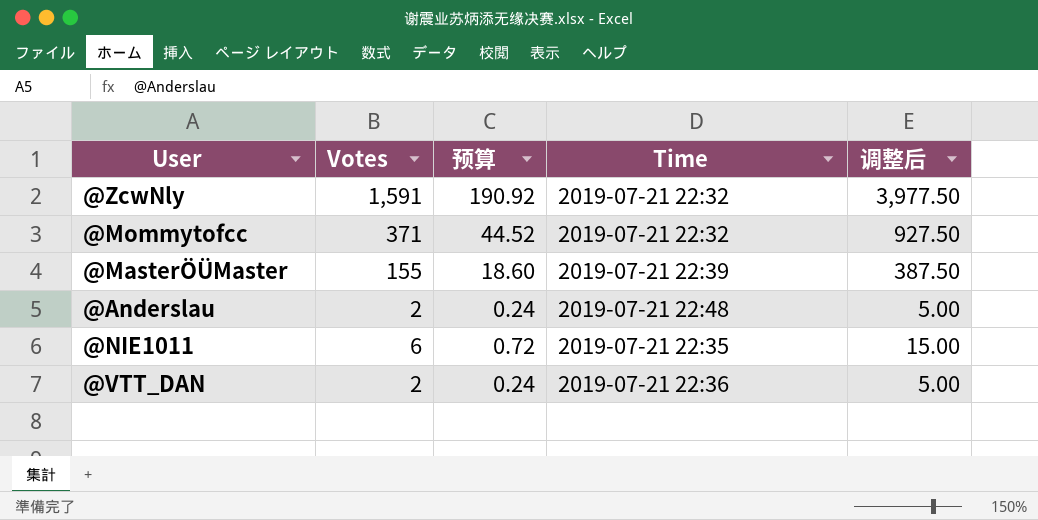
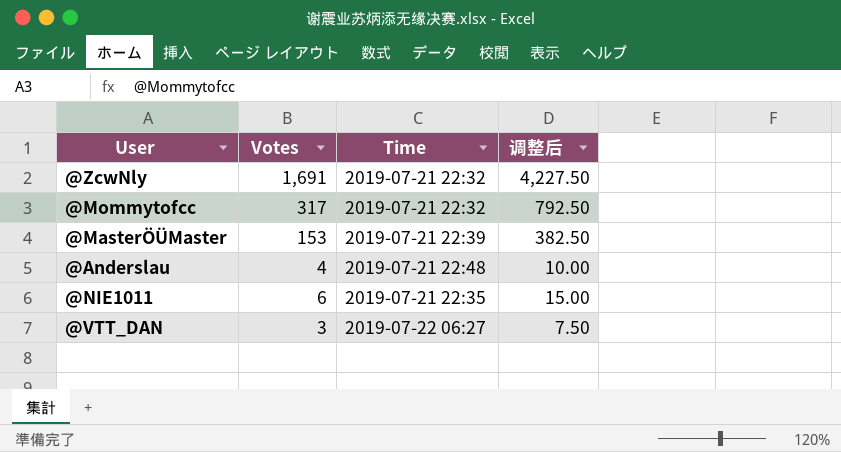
column 预算 | formula: [Votes] * 0.12 -> none
@ZcwNly | Votes: 1,591 -> 1,691
@ZcwNly | 调整后: 3,977.50 -> 4,227.50
@Mommytofcc | Votes: 371 -> 317
@Mommytofcc | 调整后: 927.50 -> 792.50
@MasterÖÜMaster | Votes: 155 -> 153
@MasterÖÜMaster | 调整后: 387.50 -> 382.50
@Anderslau | Votes: 2 -> 4
@Anderslau | 调整后: 5.00 -> 10.00
@VTT_DAN | Votes: 2 -> 3
@VTT_DAN | Time: 2019-07-21 22:36 -> 2019-07-22 06:27
@VTT_DAN | 调整后: 5.00 -> 7.50

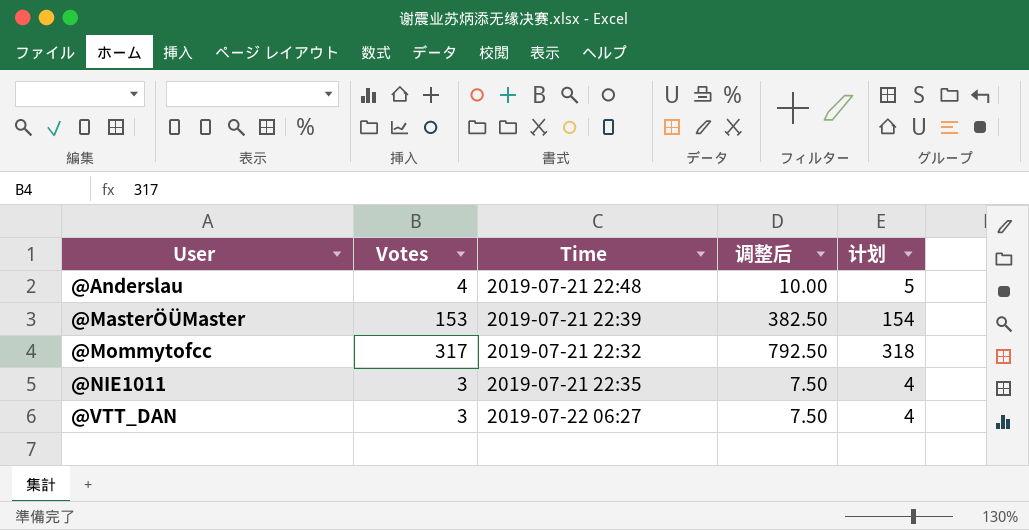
row order: none -> User ascending
column 计划 | formula: none -> [Votes] + 1
row @ZcwNly: 1,691 | 2019-07-21 22:32 | 4,227.50 -> none
@NIE1011 | Votes: 6 -> 3
@NIE1011 | 调整后: 15.00 -> 7.50

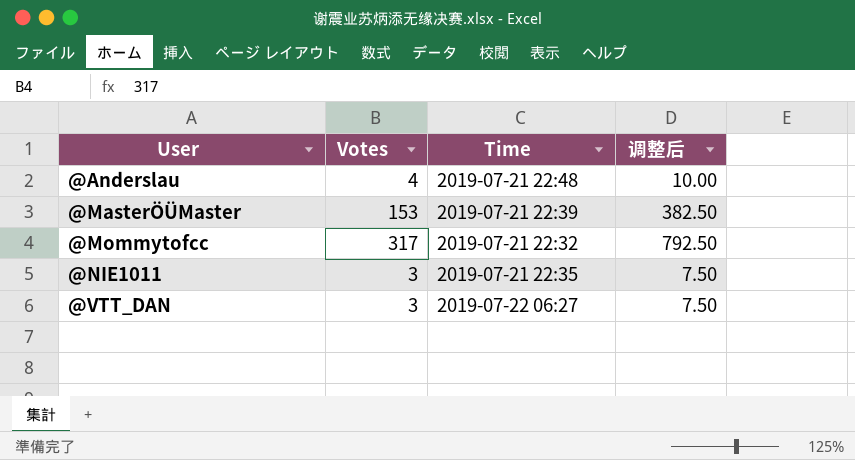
column 计划 | formula: [Votes] + 1 -> none

